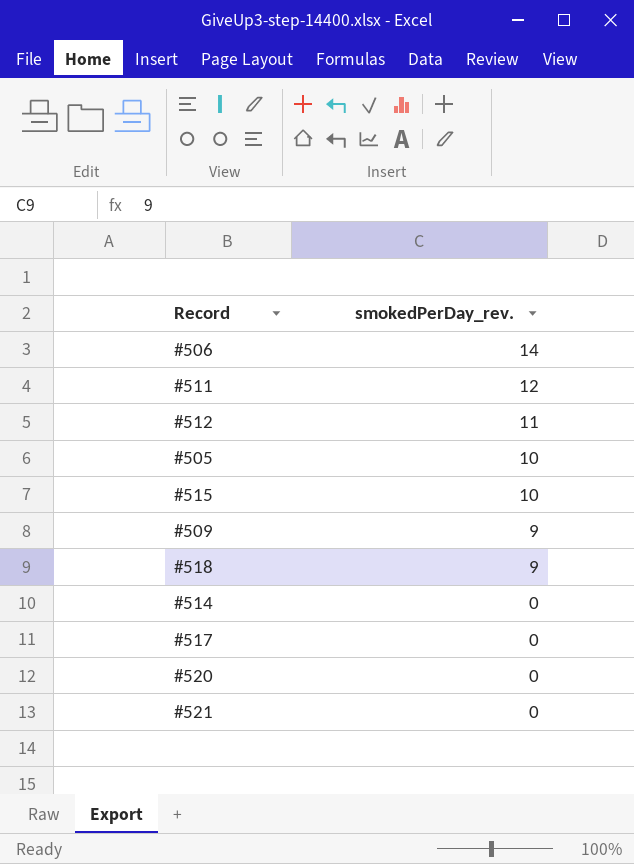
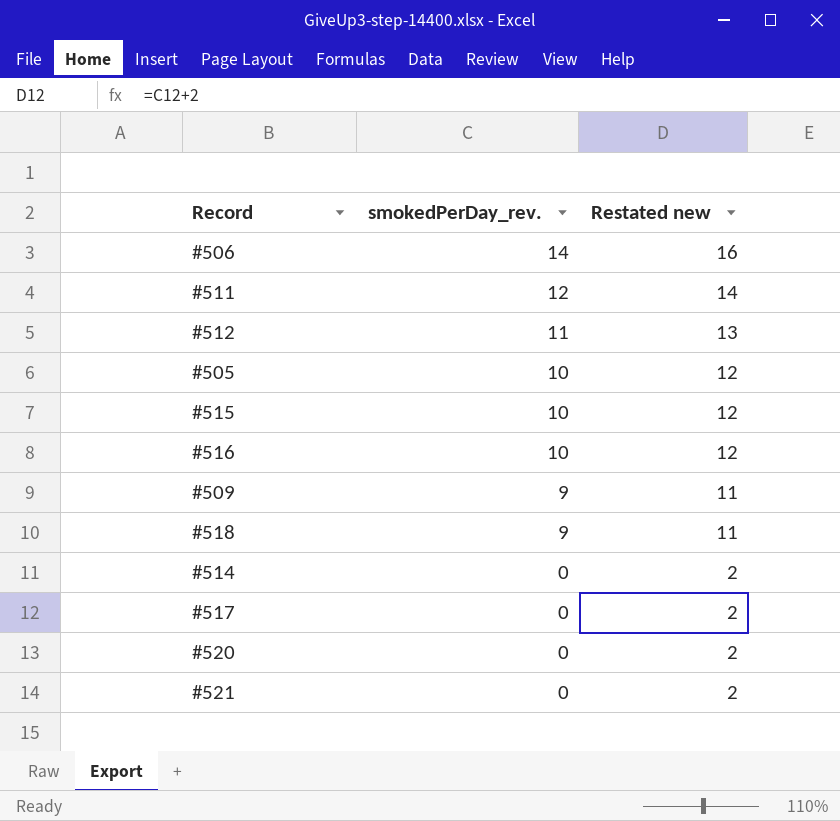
column Restated new | formula: none -> [smokedPerDay_rev.] + 2
row #516: none -> 10 | 12

